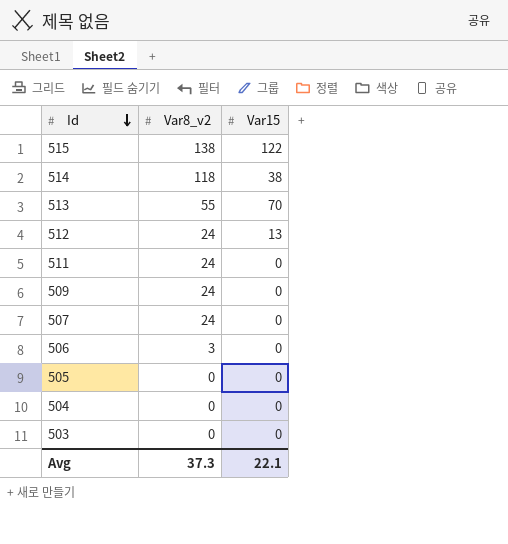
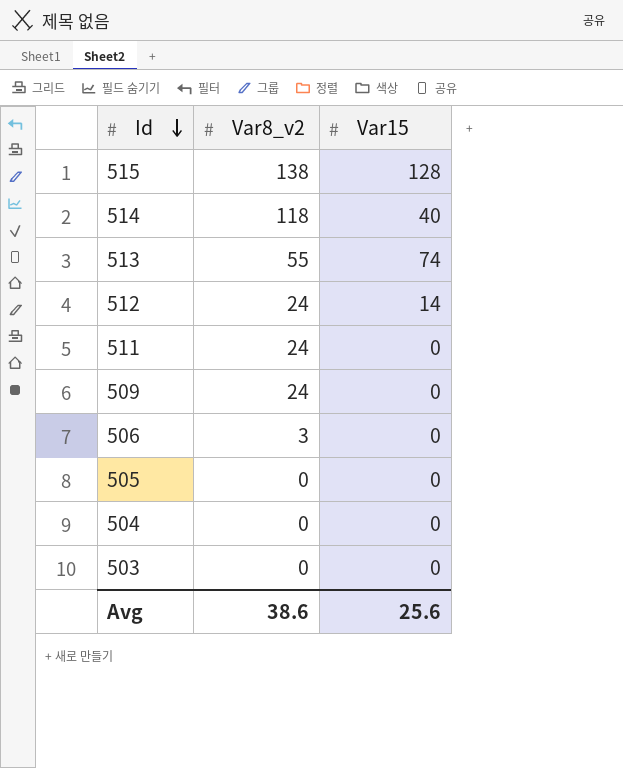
row 507: 24 | 0 -> none
515 | Var15: 122 -> 128
514 | Var15: 38 -> 40
513 | Var15: 70 -> 74
512 | Var15: 13 -> 14
Avg | Var8_v2: 37.3 -> 38.6
Avg | Var15: 22.1 -> 25.6

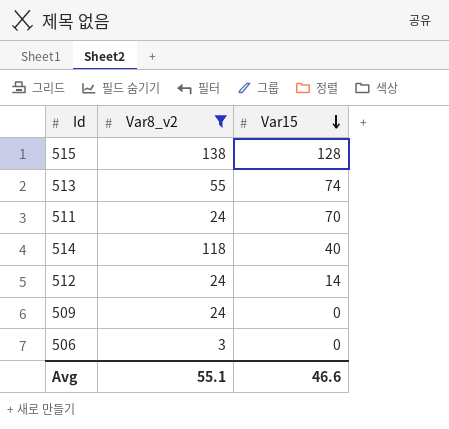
filter: none -> Var8_v2 != 0
row order: Id descending -> Var15 descending
511 | Var15: 0 -> 70
Avg | Var8_v2: 38.6 -> 55.1
Avg | Var15: 25.6 -> 46.6

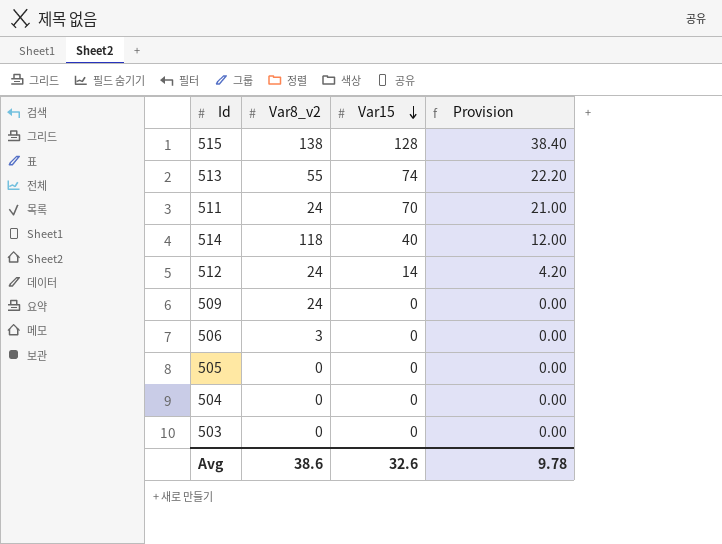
filter: Var8_v2 != 0 -> none
column Provision | formula: none -> [Var15] * 0.3
Avg | Var8_v2: 55.1 -> 38.6
Avg | Var15: 46.6 -> 32.6

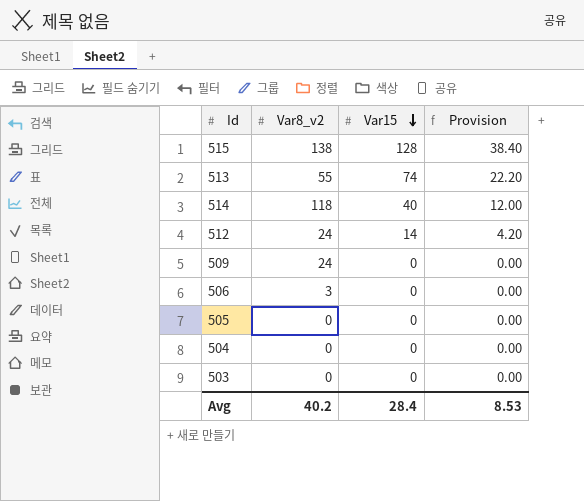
row 511: 24 | 70 | 21.00 -> none
Avg | Var8_v2: 38.6 -> 40.2
Avg | Var15: 32.6 -> 28.4
Avg | Provision: 9.78 -> 8.53

